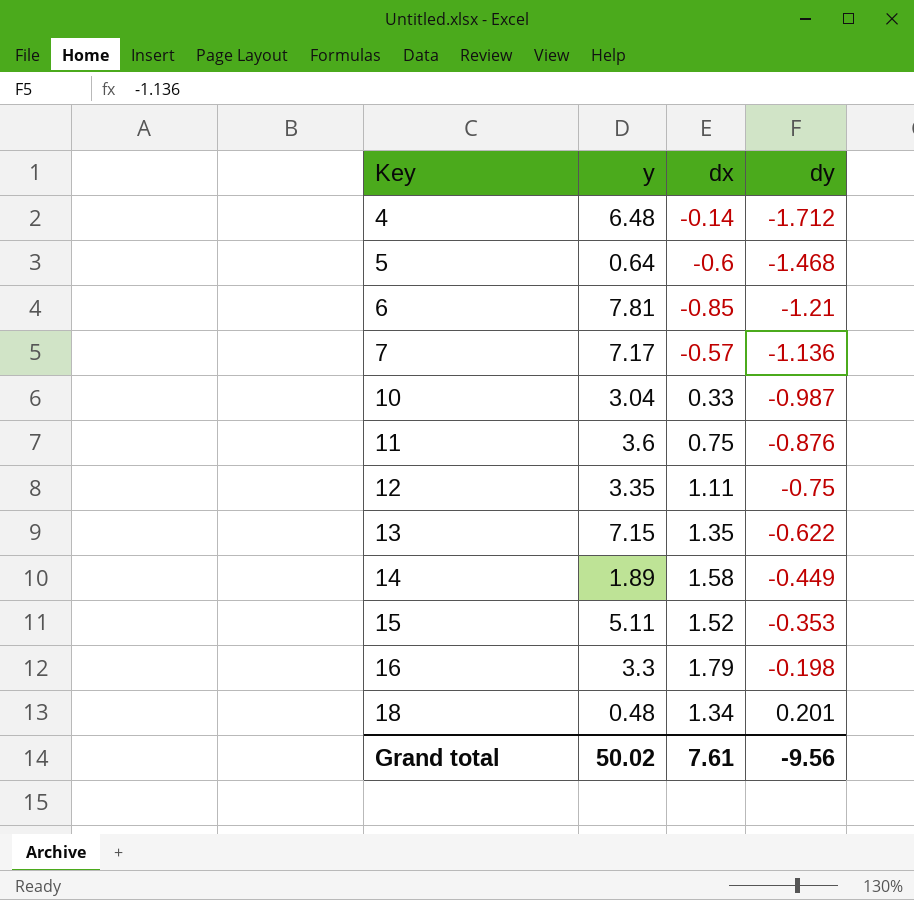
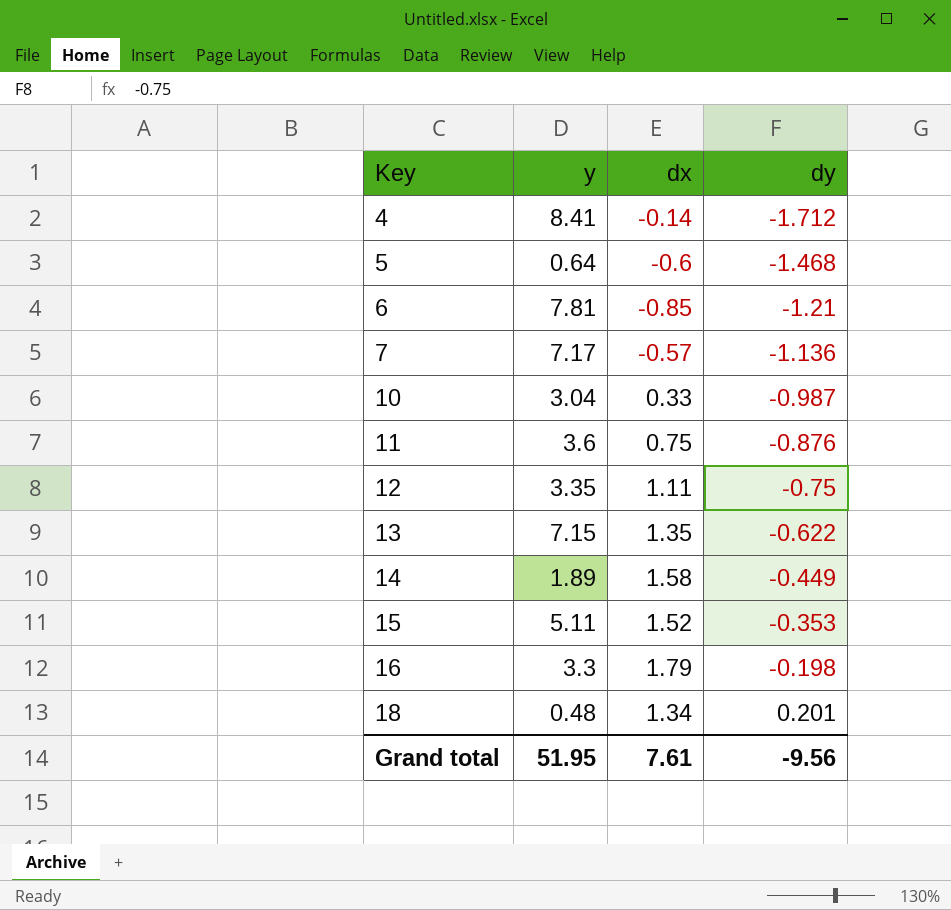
4 | y: 6.48 -> 8.41
Grand total | y: 50.02 -> 51.95

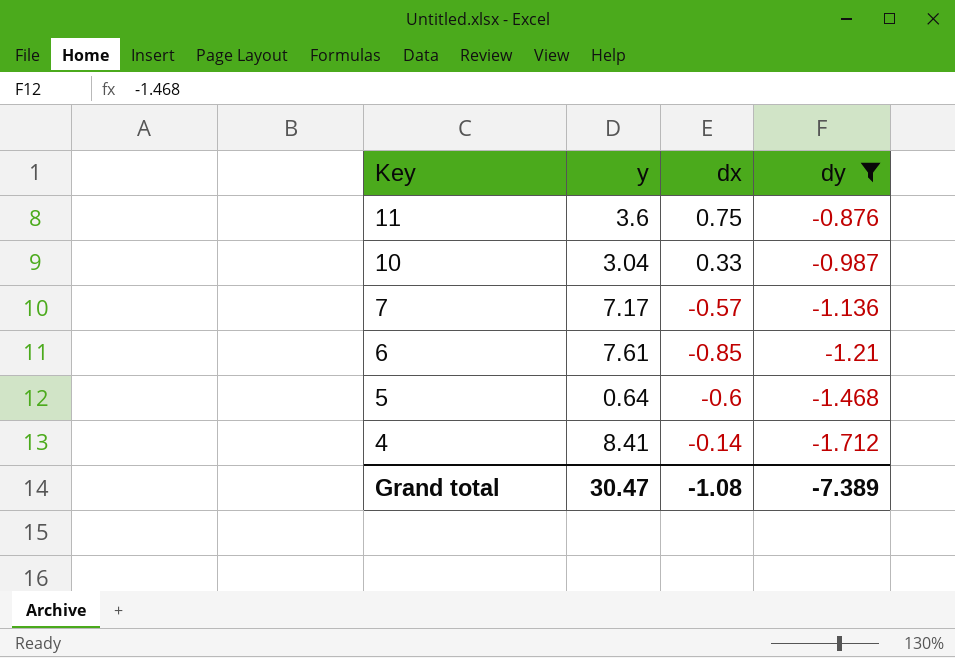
filter: none -> dy <= -0.876
row order: Key ascending -> Key descending
6 | y: 7.81 -> 7.61
Grand total | y: 51.95 -> 30.47
Grand total | dx: 7.61 -> -1.08
Grand total | dy: -9.56 -> -7.389

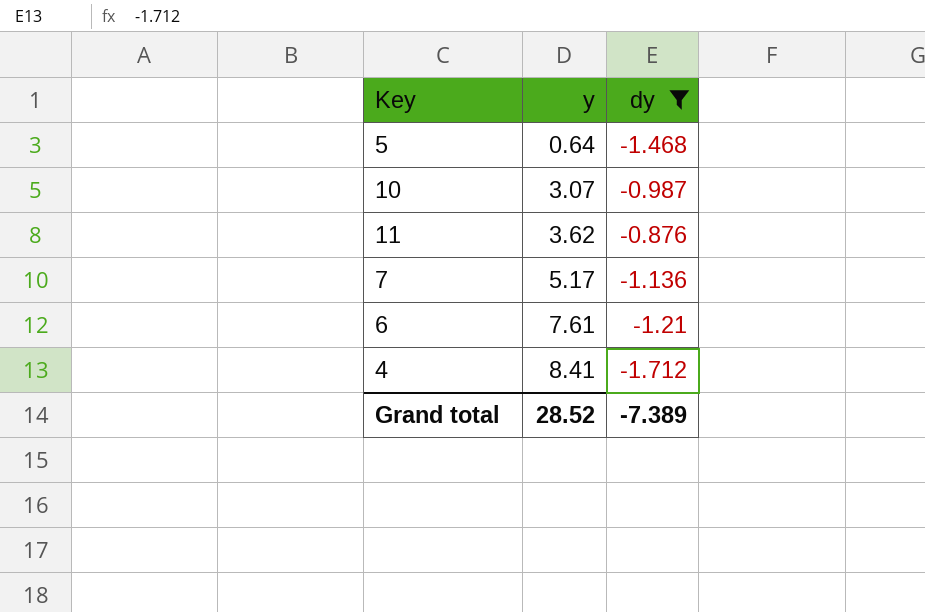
row order: Key descending -> y ascending
column dx | position: 3 -> none
10 | y: 3.04 -> 3.07
11 | y: 3.6 -> 3.62
7 | y: 7.17 -> 5.17
Grand total | y: 30.47 -> 28.52

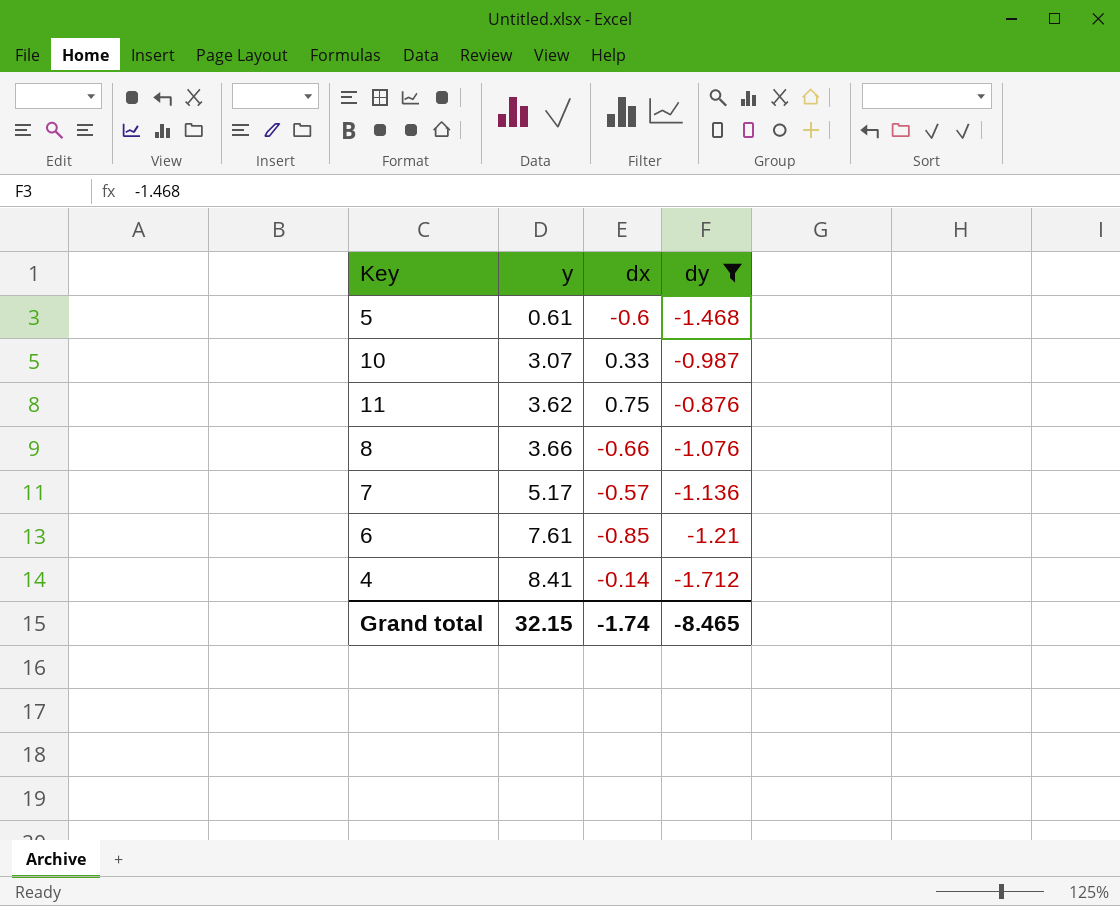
column dx | position: none -> 3
5 | y: 0.64 -> 0.61
row 8: none -> 3.66 | -0.66 | -1.076
Grand total | y: 28.52 -> 32.15
Grand total | dy: -7.389 -> -8.465

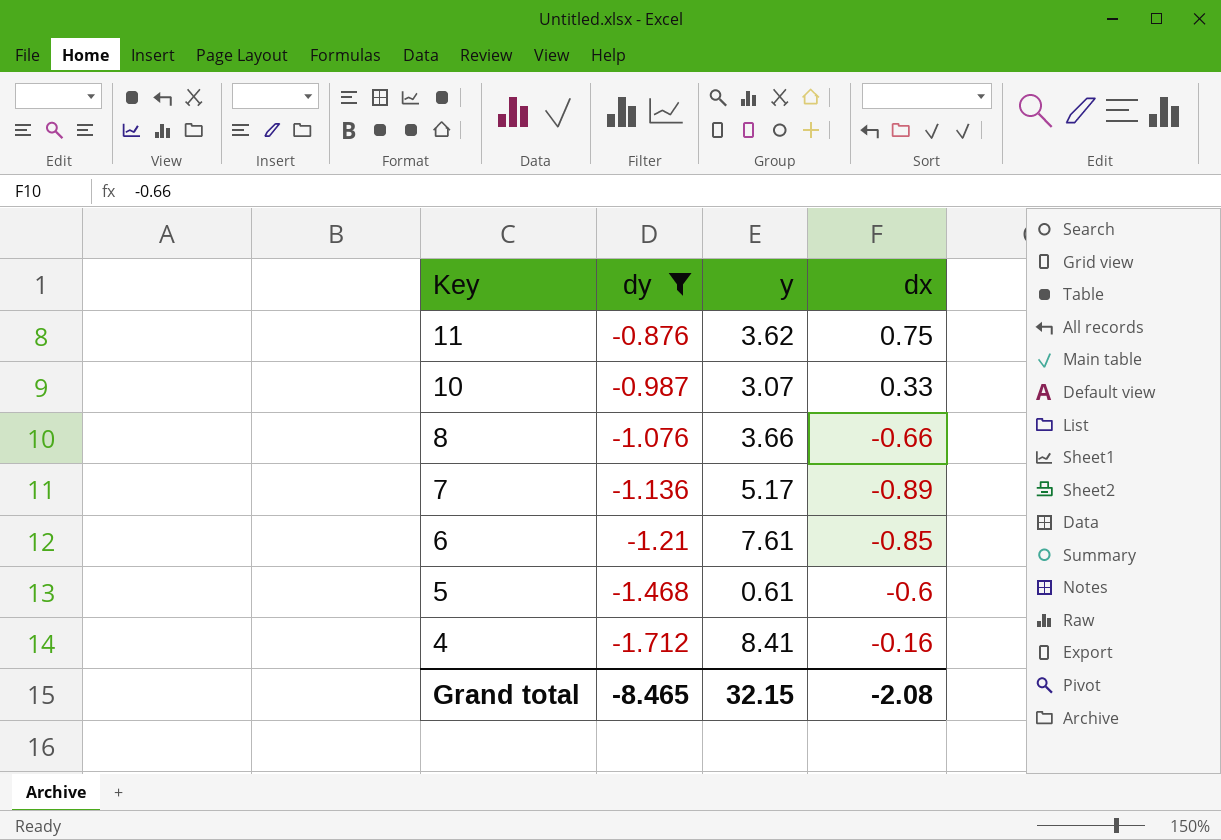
row order: y ascending -> Key descending
column dy | position: 4 -> 2
7 | dx: -0.57 -> -0.89
4 | dx: -0.14 -> -0.16
Grand total | dx: -1.74 -> -2.08

